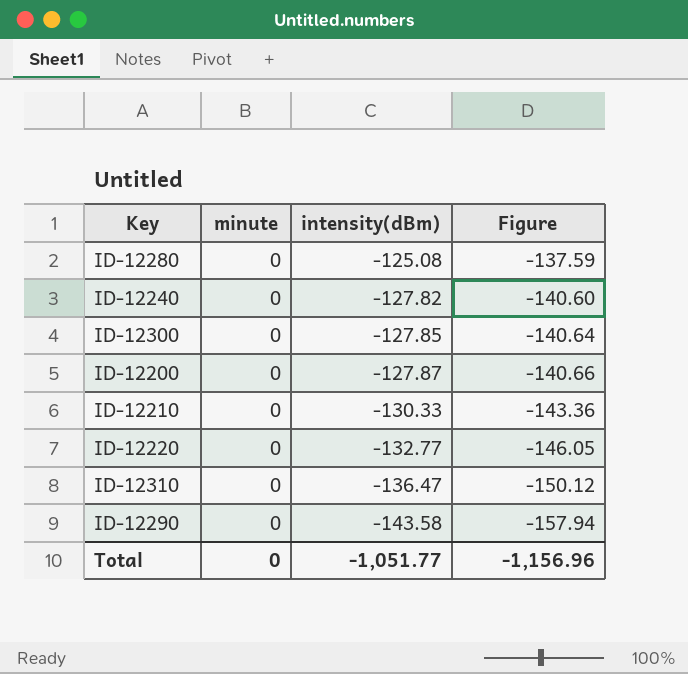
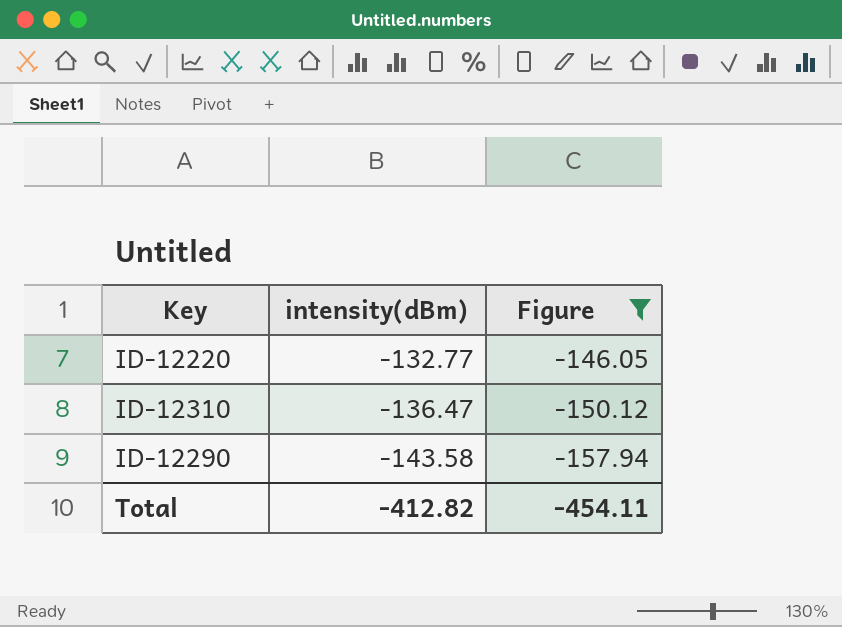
filter: none -> Figure <= -146.05
column minute | position: 2 -> none
Total | intensity(dBm): -1,051.77 -> -412.82
Total | Figure: -1,156.96 -> -454.11

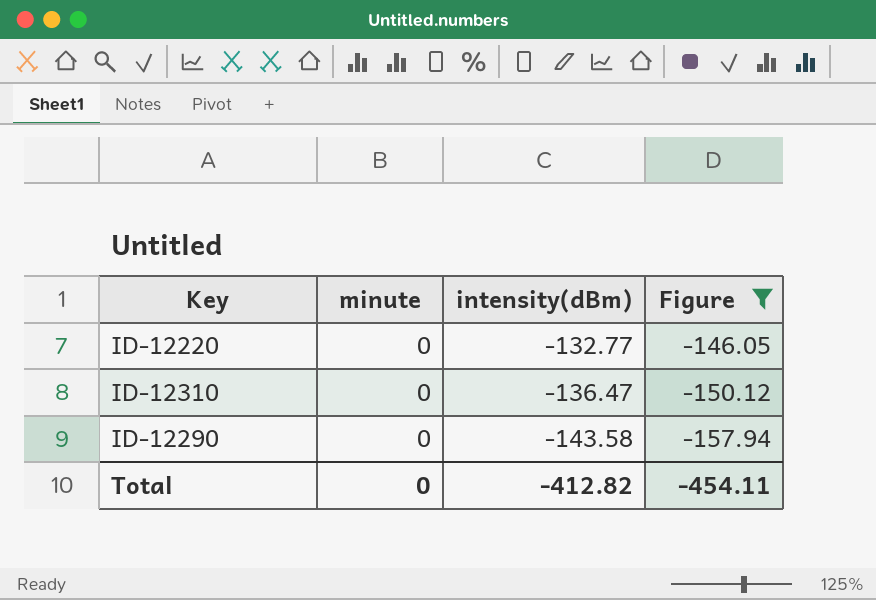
column minute | position: none -> 2

